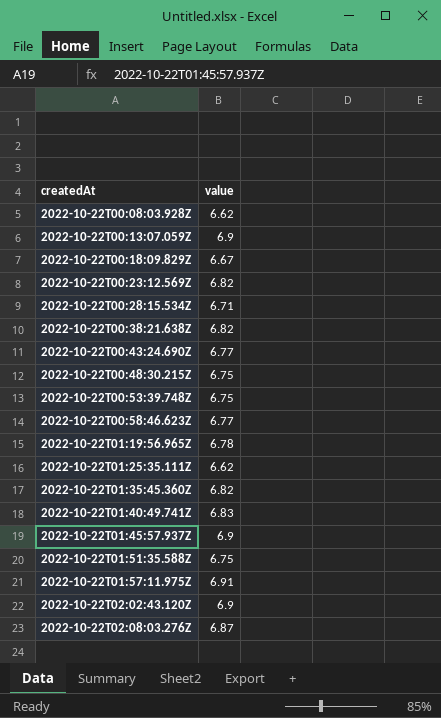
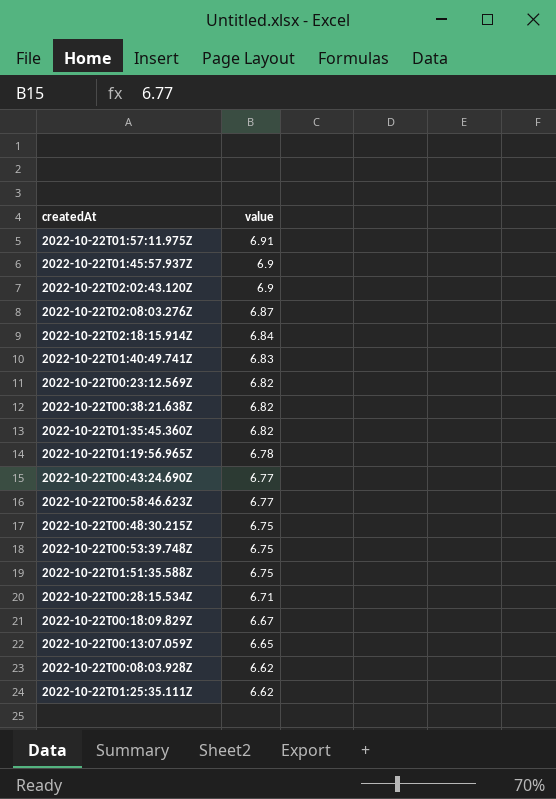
row order: createdAt ascending -> value descending
row 2022-10-22T02:18:15.914Z: none -> 6.84
2022-10-22T00:13:07.059Z | value: 6.9 -> 6.65

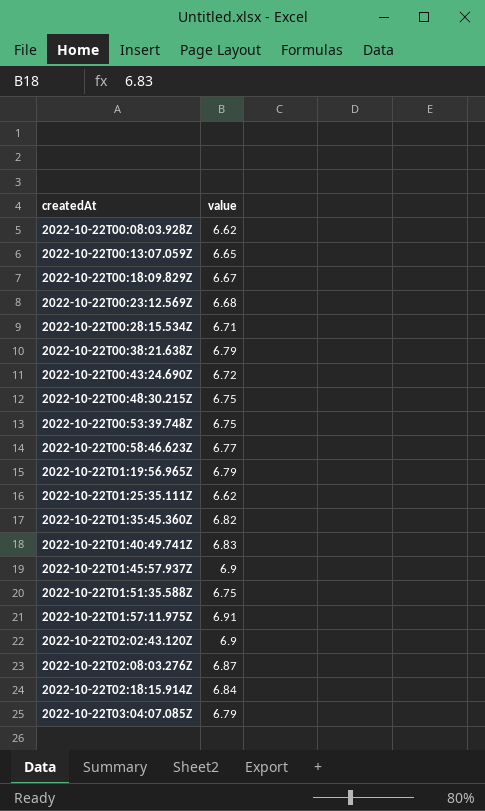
row order: value descending -> createdAt ascending
2022-10-22T00:23:12.569Z | value: 6.82 -> 6.68
2022-10-22T00:38:21.638Z | value: 6.82 -> 6.79
2022-10-22T00:43:24.690Z | value: 6.77 -> 6.72
2022-10-22T01:19:56.965Z | value: 6.78 -> 6.79
row 2022-10-22T03:04:07.085Z: none -> 6.79

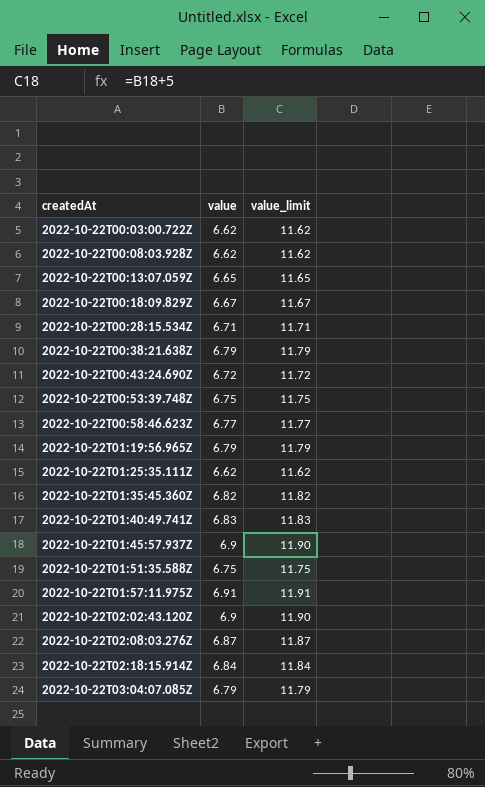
column value_limit | formula: none -> [value] + 5
row 2022-10-22T00:23:12.569Z: 6.68 -> none
row 2022-10-22T00:48:30.215Z: 6.75 -> none
row 2022-10-22T00:03:00.722Z: none -> 6.62 | 11.62

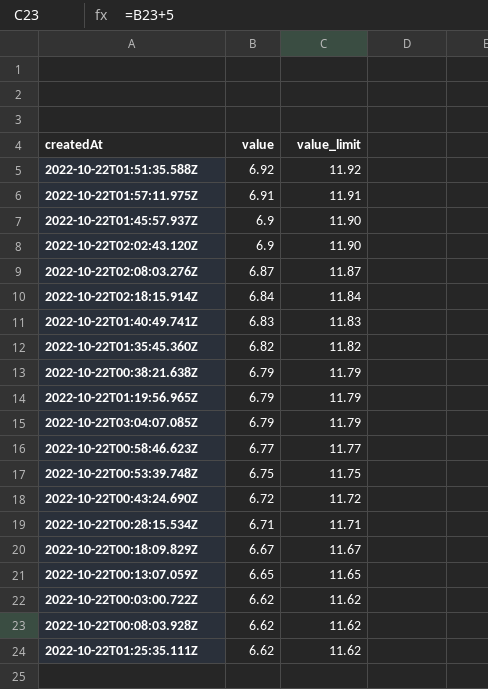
row order: createdAt ascending -> value descending
2022-10-22T01:51:35.588Z | value: 6.75 -> 6.92
2022-10-22T01:51:35.588Z | value_limit: 11.75 -> 11.92

